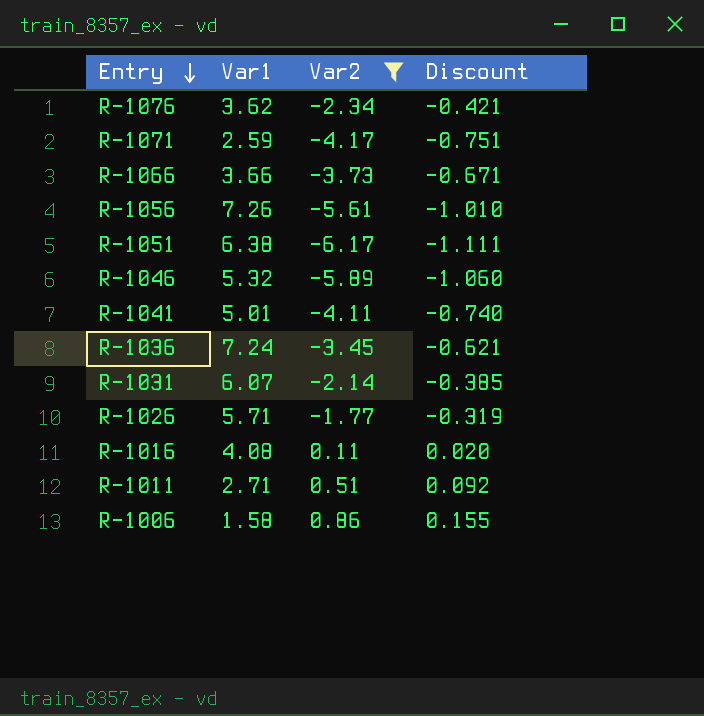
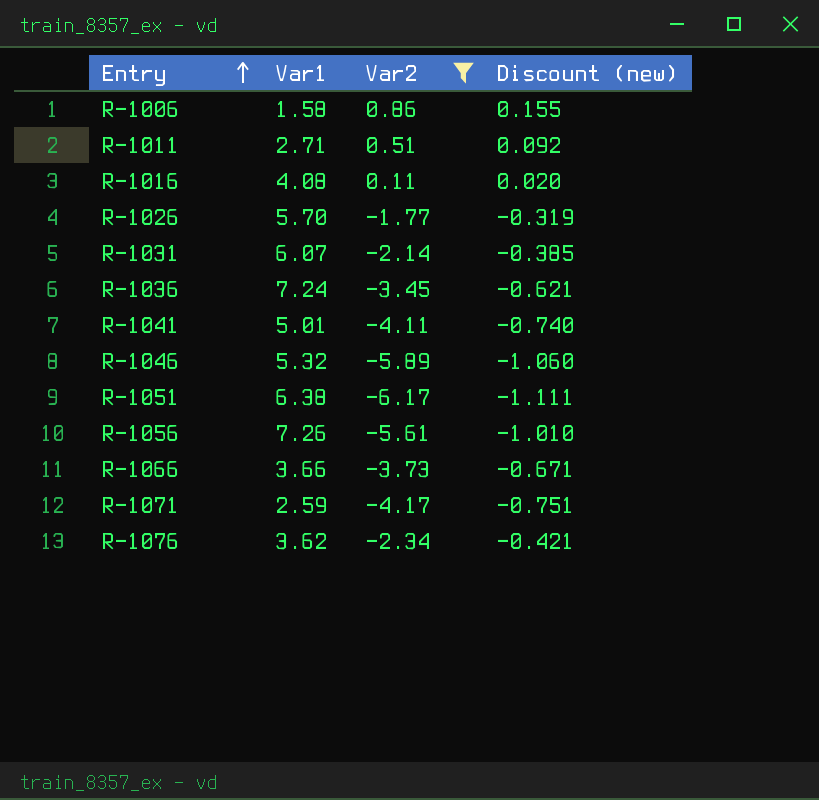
row order: Entry descending -> Entry ascending
column name: Discount -> Discount (new)
R-1026 | Var1: 5.71 -> 5.70

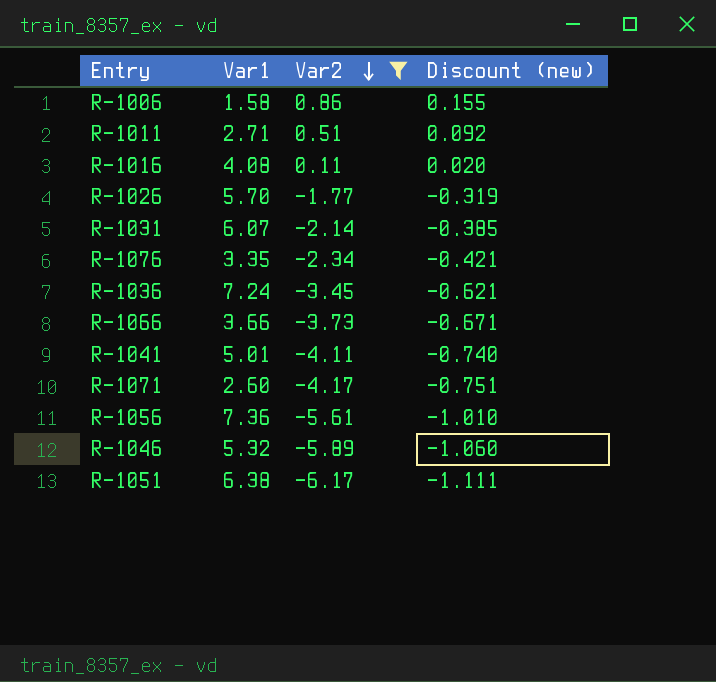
row order: Entry ascending -> Var2 descending
R-1076 | Var1: 3.62 -> 3.35
R-1071 | Var1: 2.59 -> 2.60
R-1056 | Var1: 7.26 -> 7.36

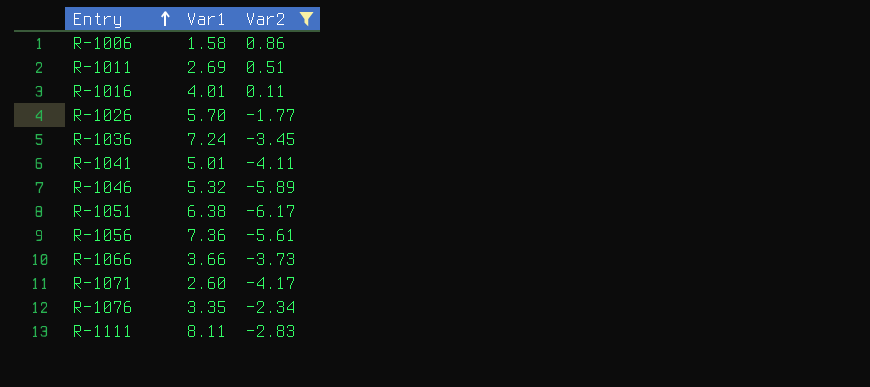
row order: Var2 descending -> Entry ascending
column Discount (new) | formula: [Var2] * 0.18 -> none
row R-1031: 6.07 | -2.14 | -0.385 -> none
R-1011 | Var1: 2.71 -> 2.69
R-1016 | Var1: 4.08 -> 4.01
row R-1111: none -> 8.11 | -2.83

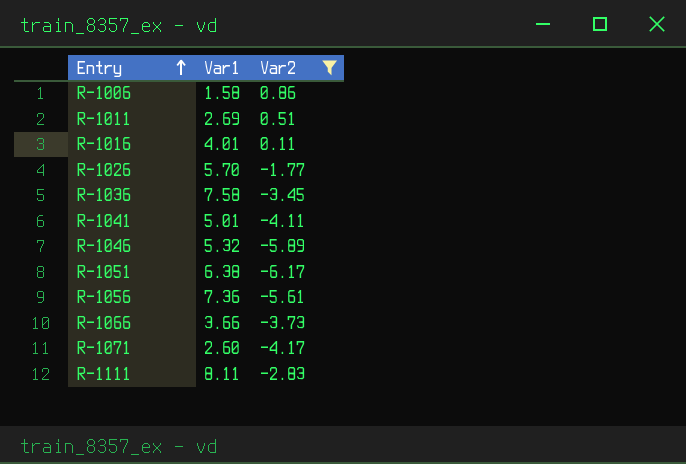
row R-1076: 3.35 | -2.34 -> none
R-1036 | Var1: 7.24 -> 7.58

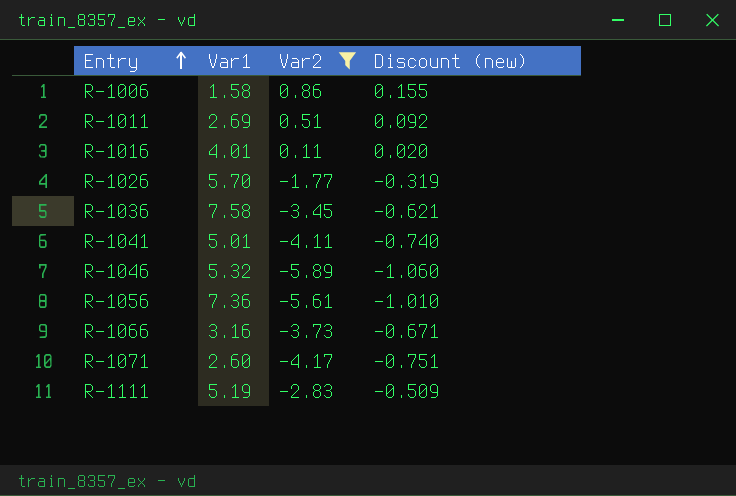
column Discount (new) | formula: none -> [Var2] * 0.18
row R-1051: 6.38 | -6.17 -> none
R-1066 | Var1: 3.66 -> 3.16
R-1111 | Var1: 8.11 -> 5.19

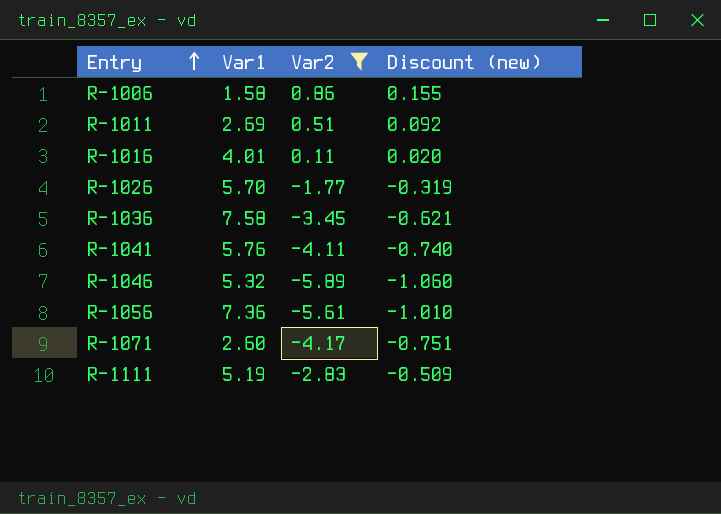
row R-1066: 3.16 | -3.73 | -0.671 -> none
R-1041 | Var1: 5.01 -> 5.76

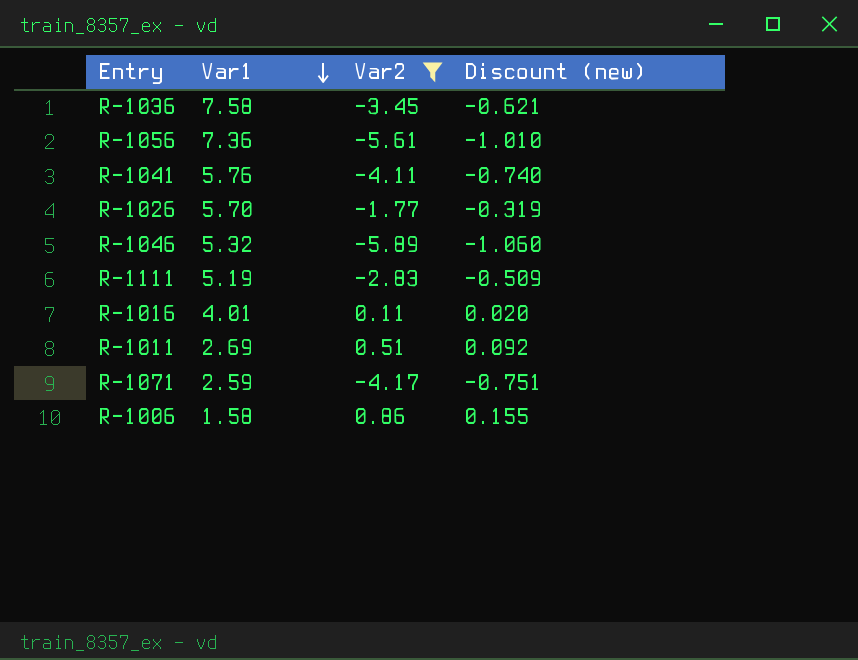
row order: Entry ascending -> Var1 descending
R-1071 | Var1: 2.60 -> 2.59

